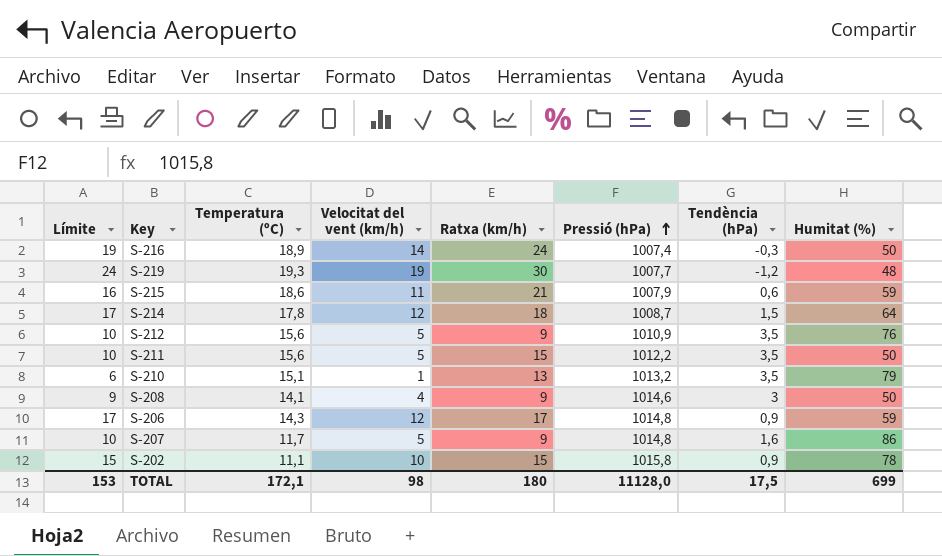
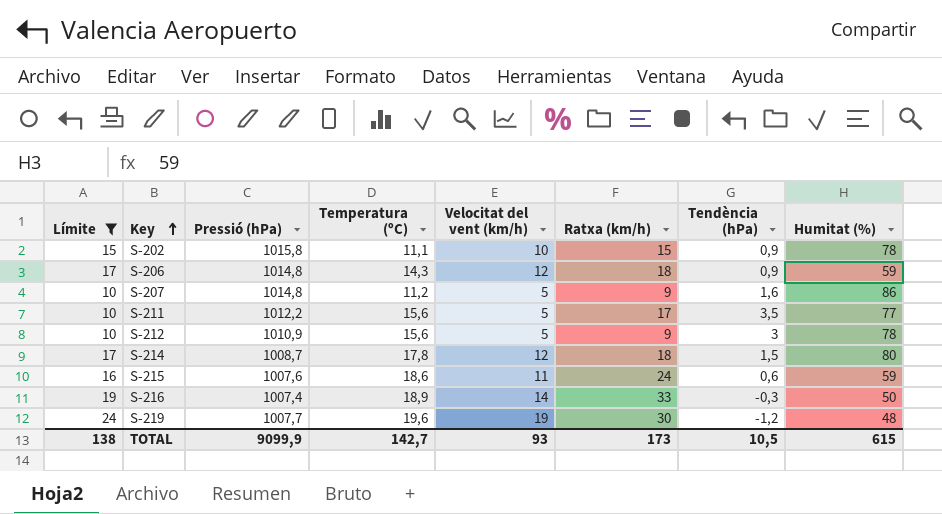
filter: none -> Límite >= 10
row order: Pressió (hPa) ascending -> Key ascending
column Pressió (hPa) | position: 6 -> 3
S-206 | Ratxa (km/h): 17 -> 18
S-207 | Temperatura (ºC): 11,7 -> 11,2
S-211 | Ratxa (km/h): 15 -> 17
S-211 | Humitat (%): 50 -> 77
S-212 | Tendència (hPa): 3,5 -> 3
S-212 | Humitat (%): 76 -> 78
S-214 | Humitat (%): 64 -> 80
S-215 | Pressió (hPa): 1007,9 -> 1007,6
S-215 | Ratxa (km/h): 21 -> 24
S-216 | Ratxa (km/h): 24 -> 33
S-219 | Temperatura (ºC): 19,3 -> 19,6
TOTAL | Límite: 153 -> 138
TOTAL | Pressió (hPa): 11128,0 -> 9099,9
TOTAL | Temperatura (ºC): 172,1 -> 142,7
TOTAL | Velocitat del vent (km/h): 98 -> 93
TOTAL | Ratxa (km/h): 180 -> 173
TOTAL | Tendència (hPa): 17,5 -> 10,5
TOTAL | Humitat (%): 699 -> 615

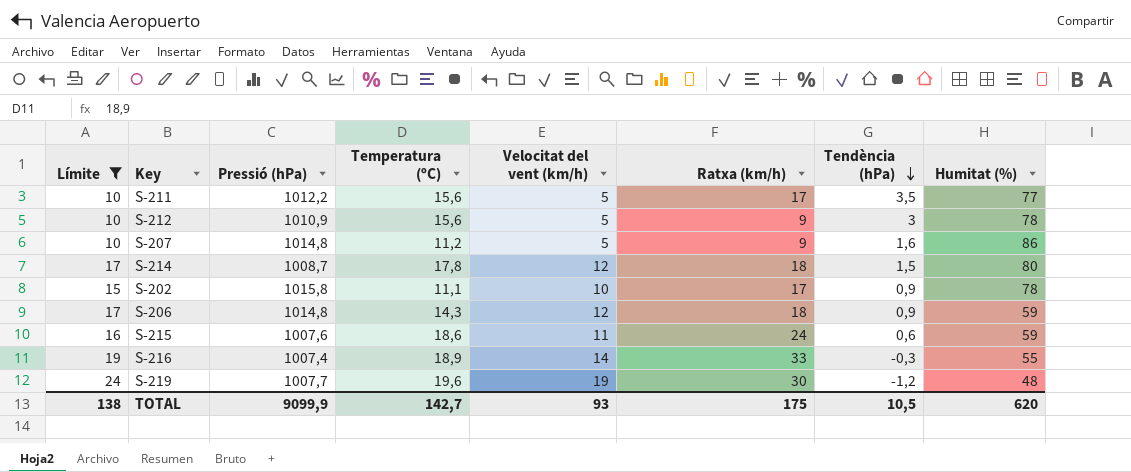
row order: Key ascending -> Tendència (hPa) descending
S-202 | Ratxa (km/h): 15 -> 17
S-216 | Humitat (%): 50 -> 55
TOTAL | Ratxa (km/h): 173 -> 175
TOTAL | Humitat (%): 615 -> 620

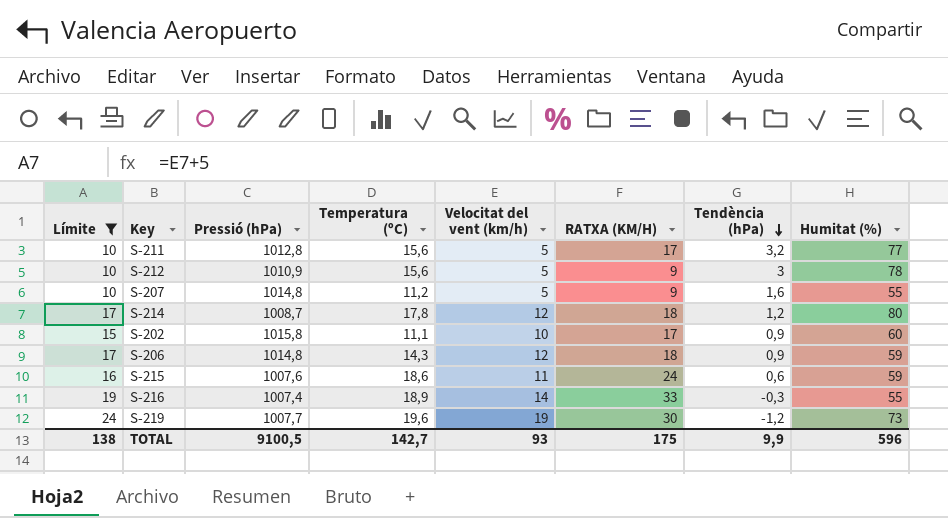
column name: Ratxa (km/h) -> RATXA (KM/H)
S-211 | Pressió (hPa): 1012,2 -> 1012,8
S-211 | Tendència (hPa): 3,5 -> 3,2
S-207 | Humitat (%): 86 -> 55
S-214 | Tendència (hPa): 1,5 -> 1,2
S-202 | Humitat (%): 78 -> 60
S-219 | Humitat (%): 48 -> 73
TOTAL | Pressió (hPa): 9099,9 -> 9100,5
TOTAL | Tendència (hPa): 10,5 -> 9,9
TOTAL | Humitat (%): 620 -> 596

